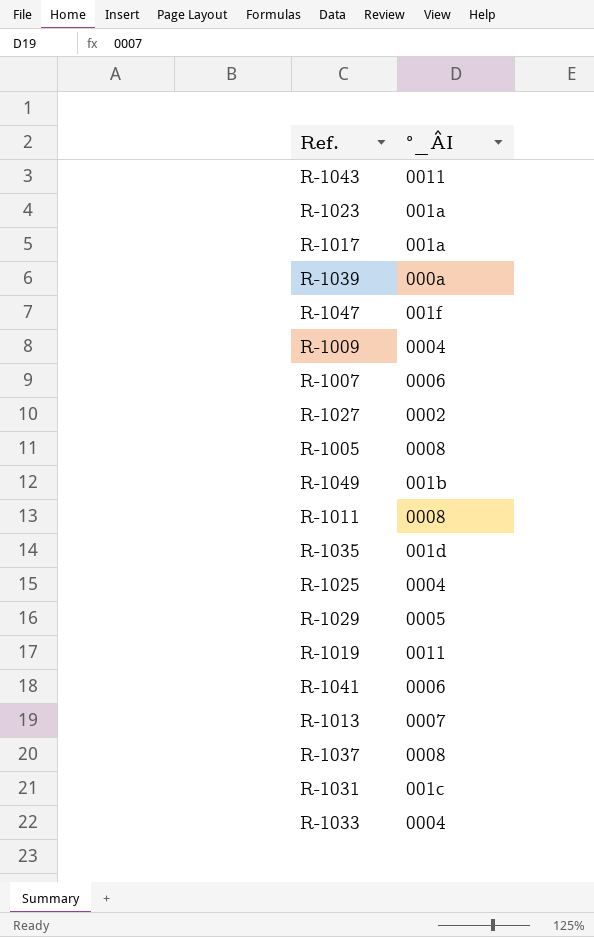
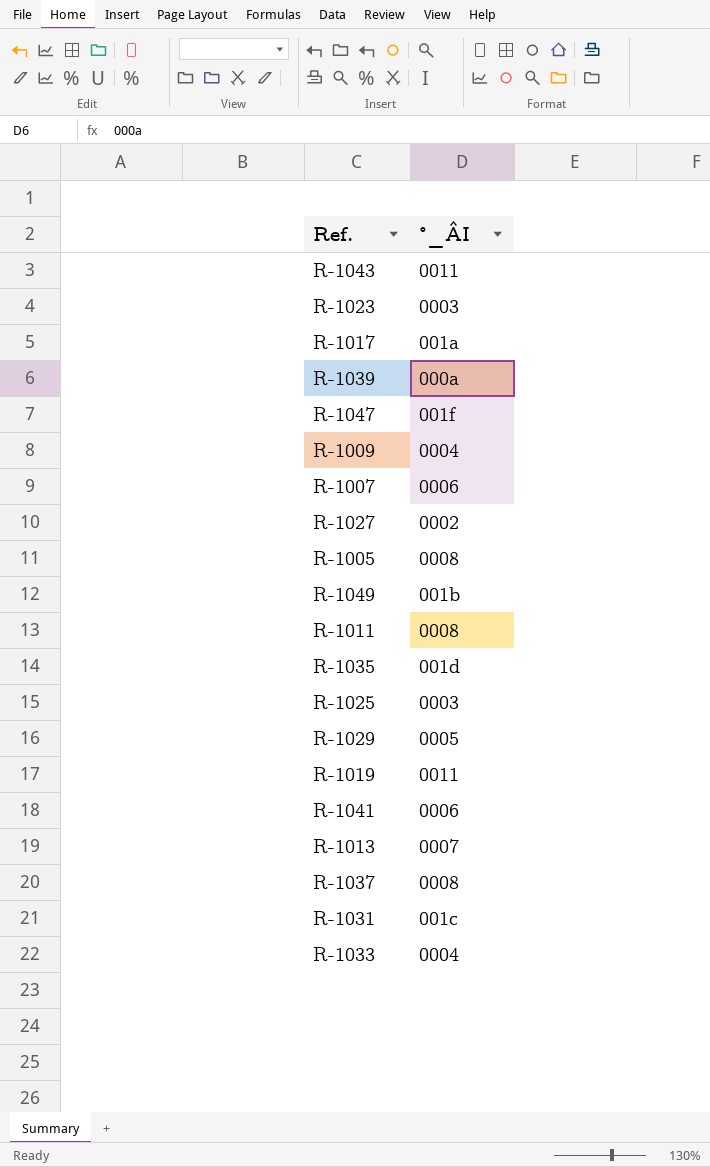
R-1023 | °_ÂI: 001a -> 0003
R-1025 | °_ÂI: 0004 -> 0003

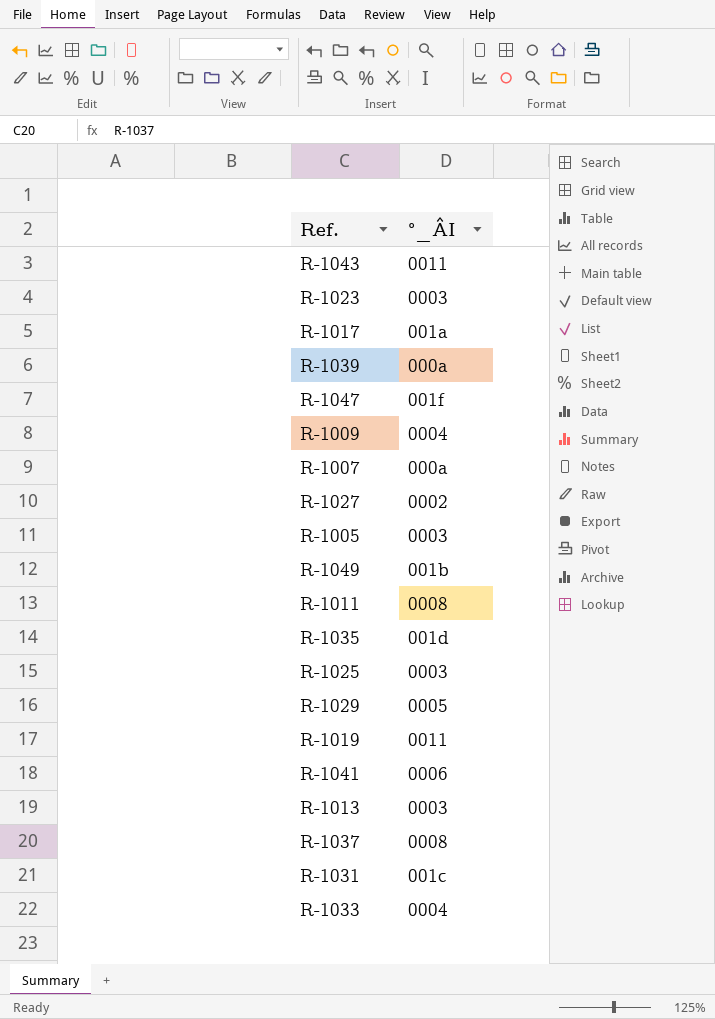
R-1007 | °_ÂI: 0006 -> 000a
R-1005 | °_ÂI: 0008 -> 0003
R-1013 | °_ÂI: 0007 -> 0003

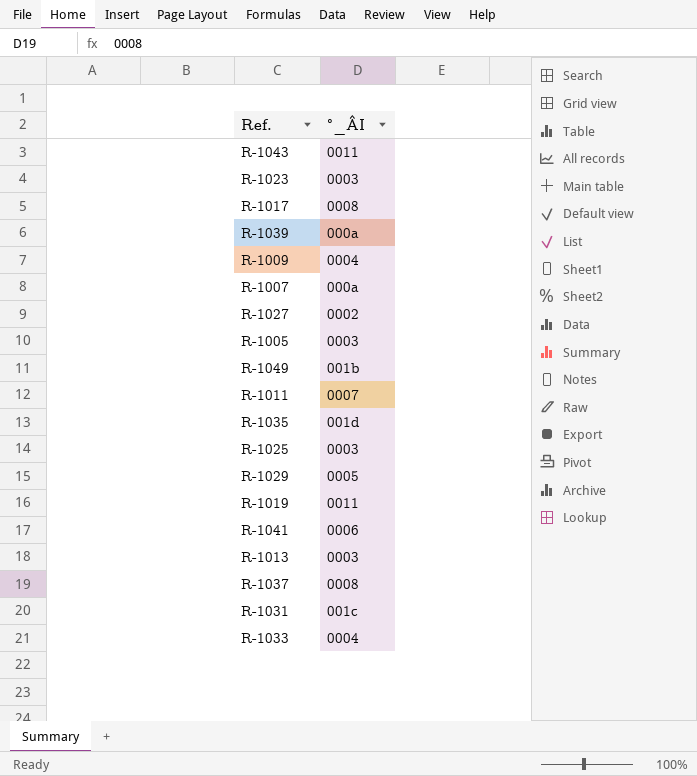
row R-1047: 001f -> none
R-1017 | °_ÂI: 001a -> 0008
R-1011 | °_ÂI: 0008 -> 0007

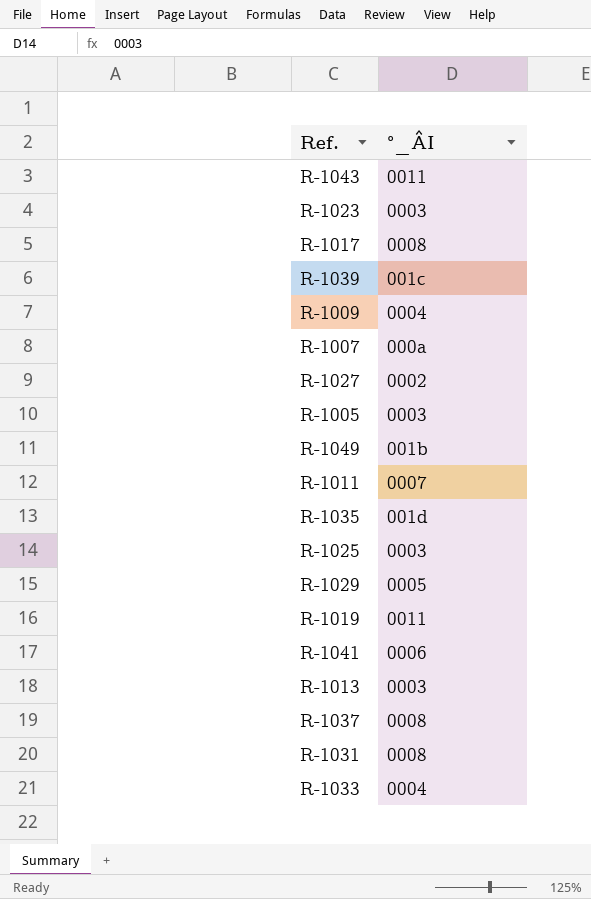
R-1039 | °_ÂI: 000a -> 001c
R-1031 | °_ÂI: 001c -> 0008

